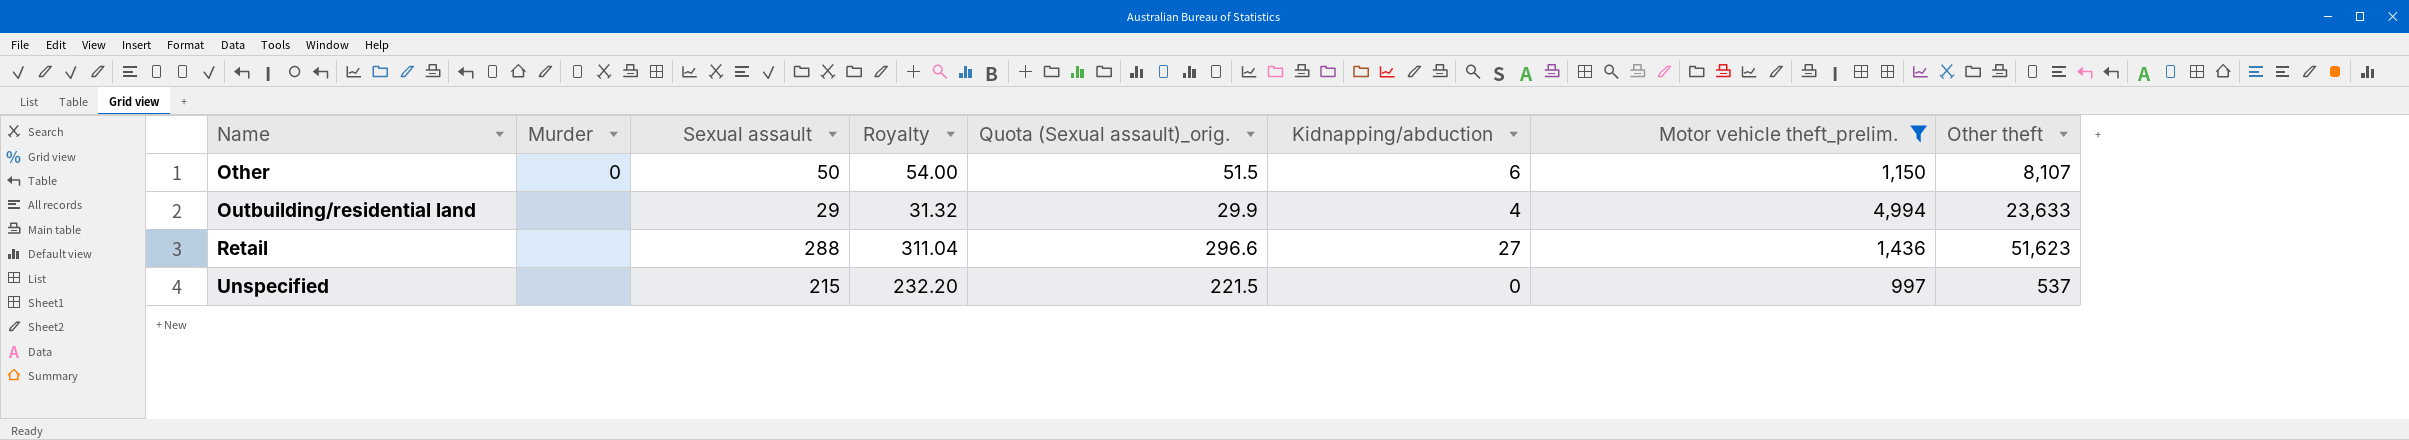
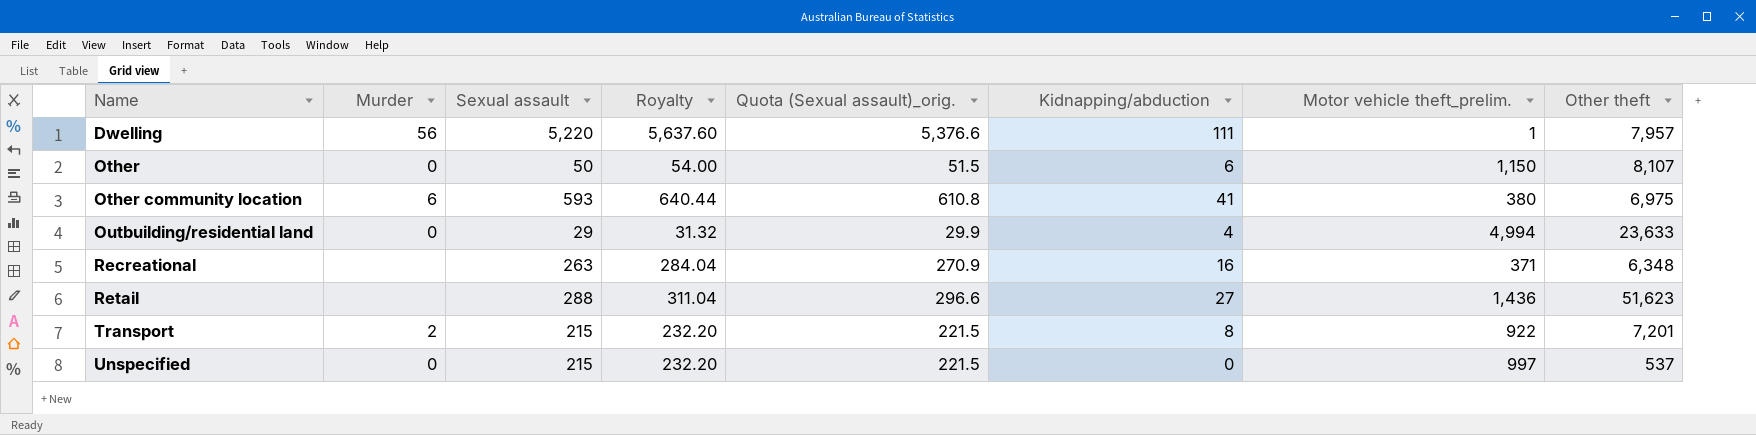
filter: Motor vehicle theft_prelim. >= 997 -> none
Outbuilding/residential land | Murder: none -> 0
Unspecified | Murder: none -> 0

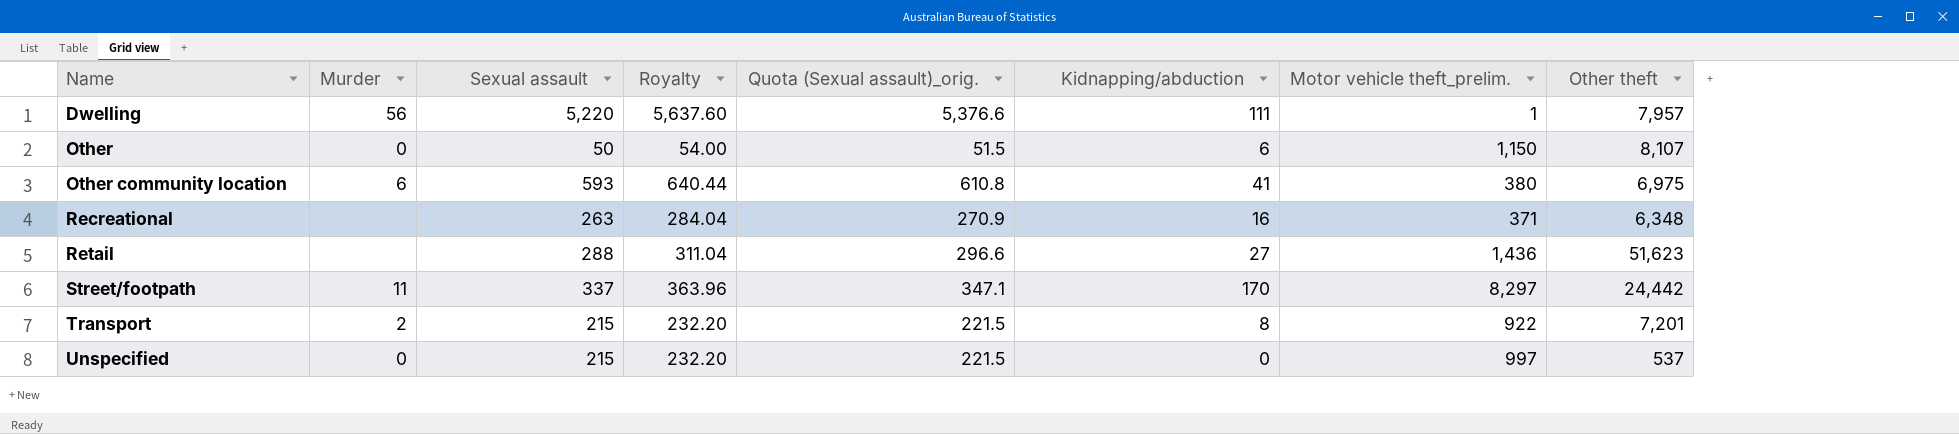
row Outbuilding/residential land: 0 | 29 | 31.32 | 29.9 | 4 | 4,994 | 23,633 -> none
row Street/footpath: none -> 11 | 337 | 363.96 | 347.1 | 170 | 8,297 | 24,442

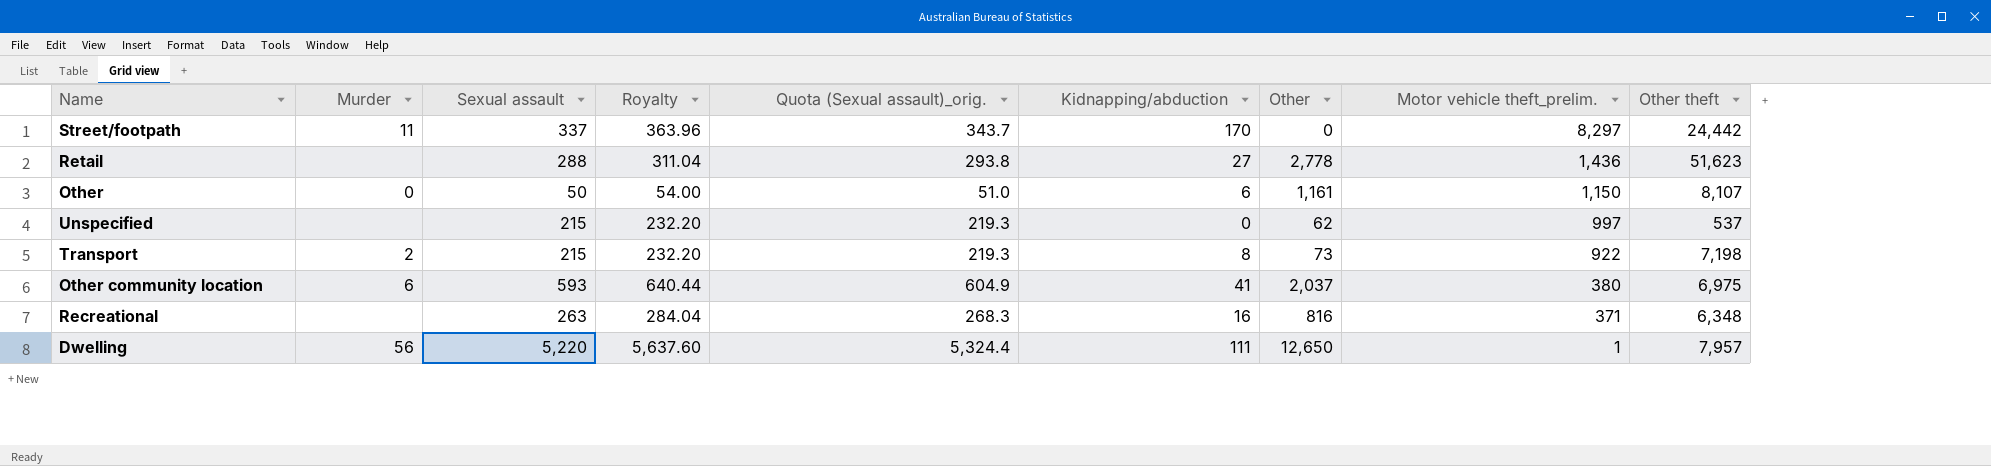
row order: Name ascending -> Motor vehicle theft_prelim. descending
column Quota (Sexual assault)_orig. | formula: [Sexual assault] * 1.03 -> [Sexual assault] * 1.02
column Other | position: none -> 7
Unspecified | Murder: 0 -> none
Transport | Other theft: 7,201 -> 7,198

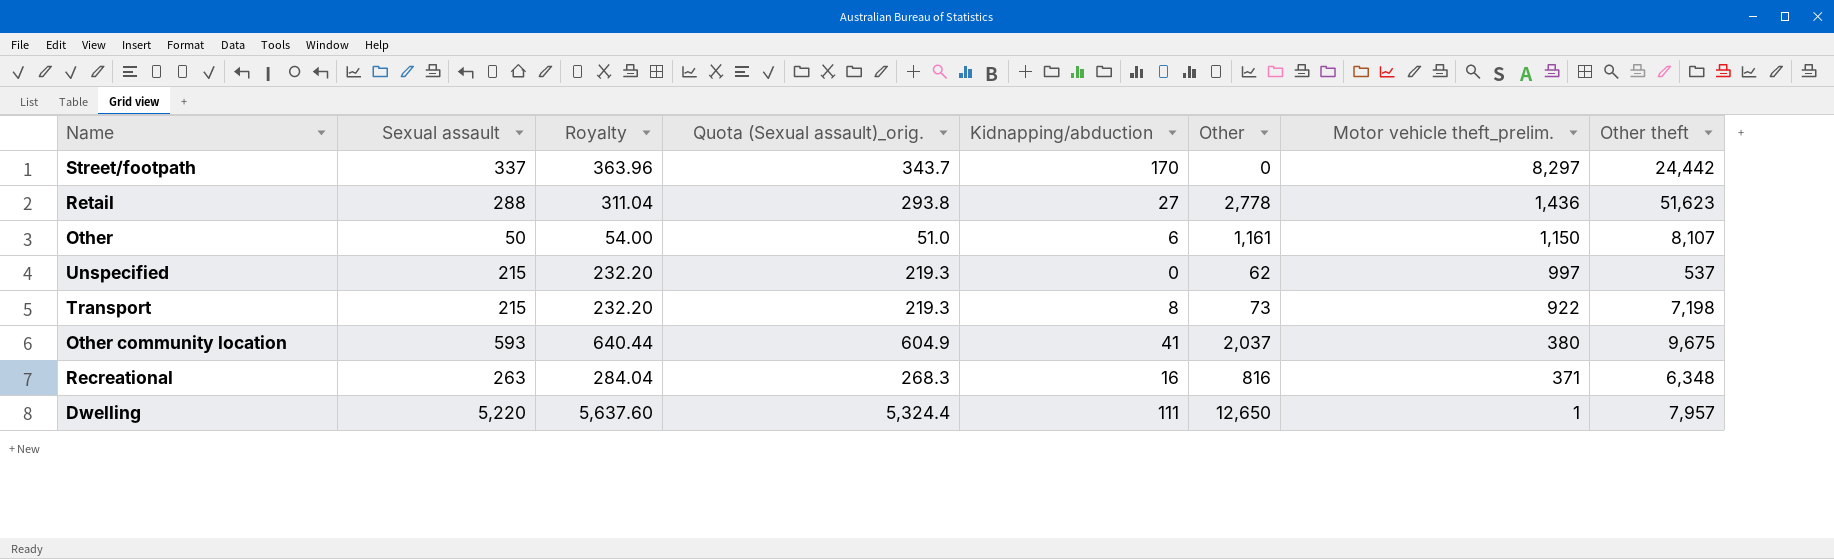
column Murder | position: 2 -> none
Other community location | Other theft: 6,975 -> 9,675

